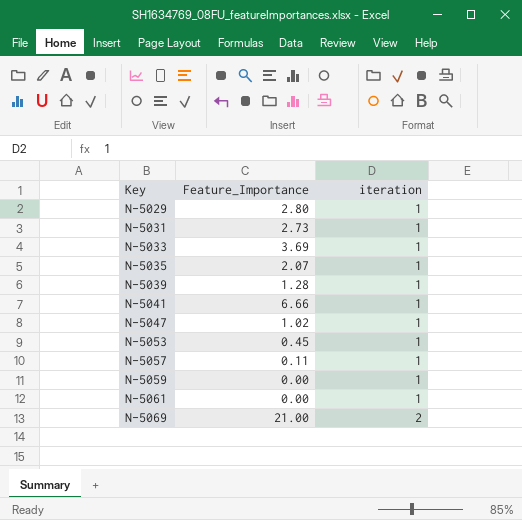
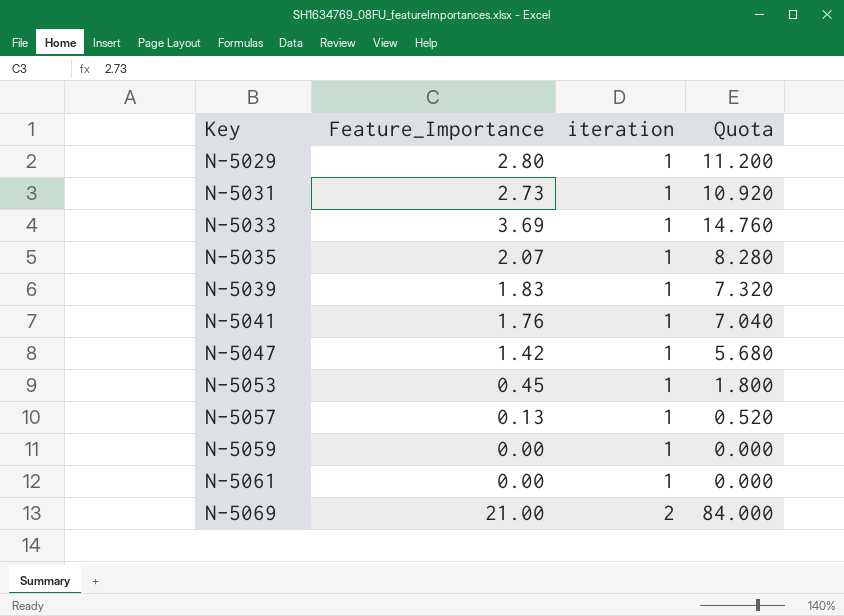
column Quota | formula: none -> [Feature_Importance] * 4
N-5039 | Feature_Importance: 1.28 -> 1.83
N-5041 | Feature_Importance: 6.66 -> 1.76
N-5047 | Feature_Importance: 1.02 -> 1.42
N-5057 | Feature_Importance: 0.11 -> 0.13

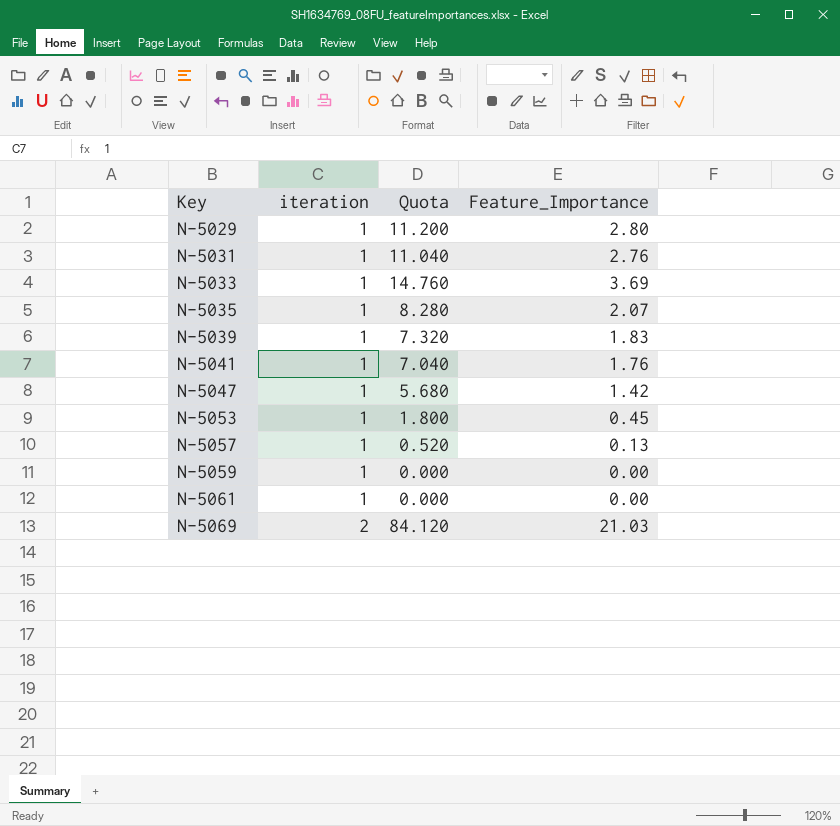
column Feature_Importance | position: 2 -> 4
N-5031 | Quota: 10.920 -> 11.040
N-5031 | Feature_Importance: 2.73 -> 2.76
N-5069 | Quota: 84.000 -> 84.120
N-5069 | Feature_Importance: 21.00 -> 21.03

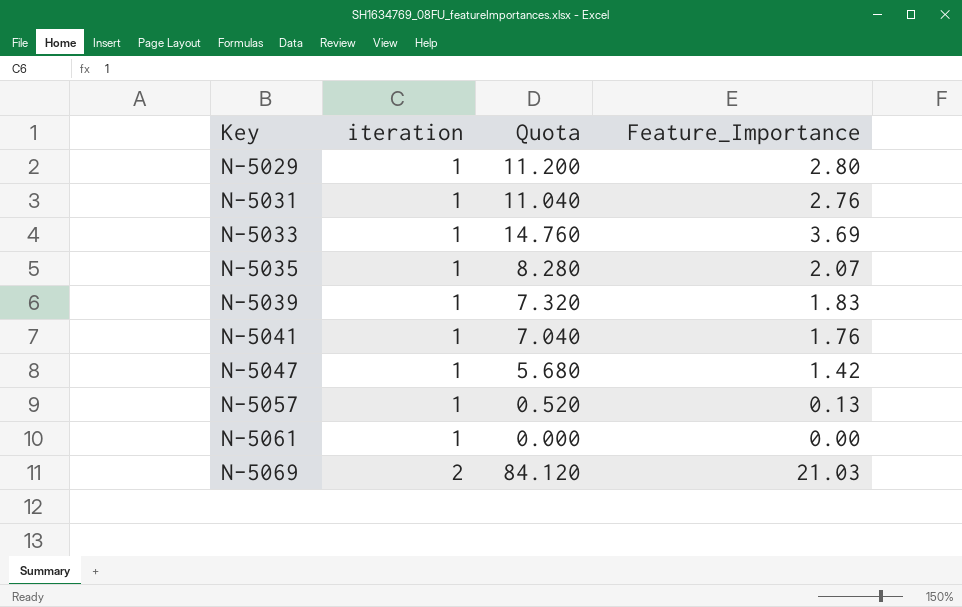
row N-5053: 1 | 1.800 | 0.45 -> none
row N-5059: 1 | 0.000 | 0.00 -> none

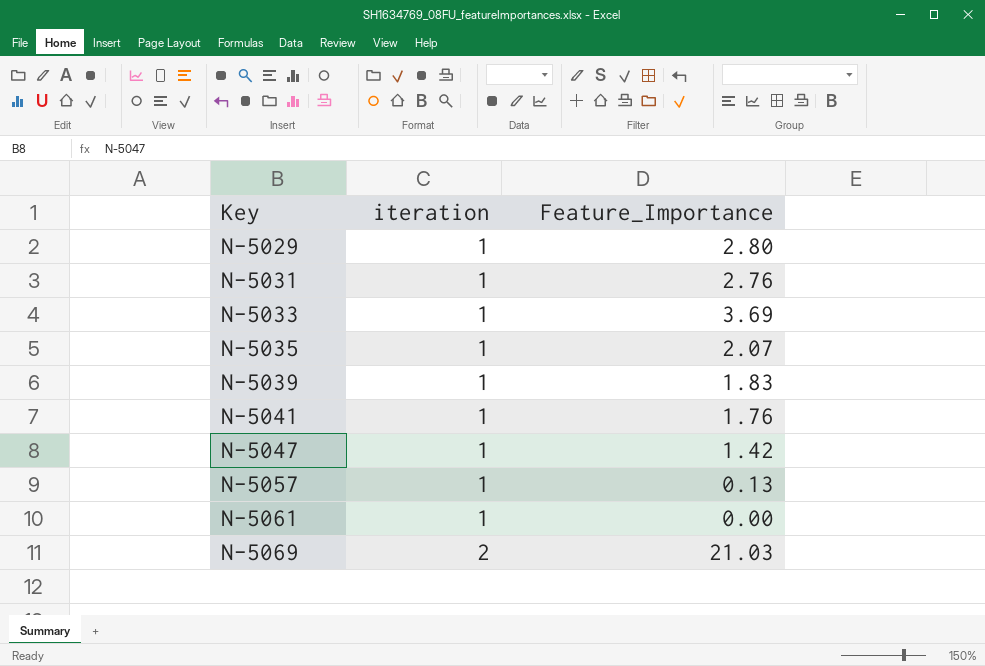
column Quota | formula: [Feature_Importance] * 4 -> none

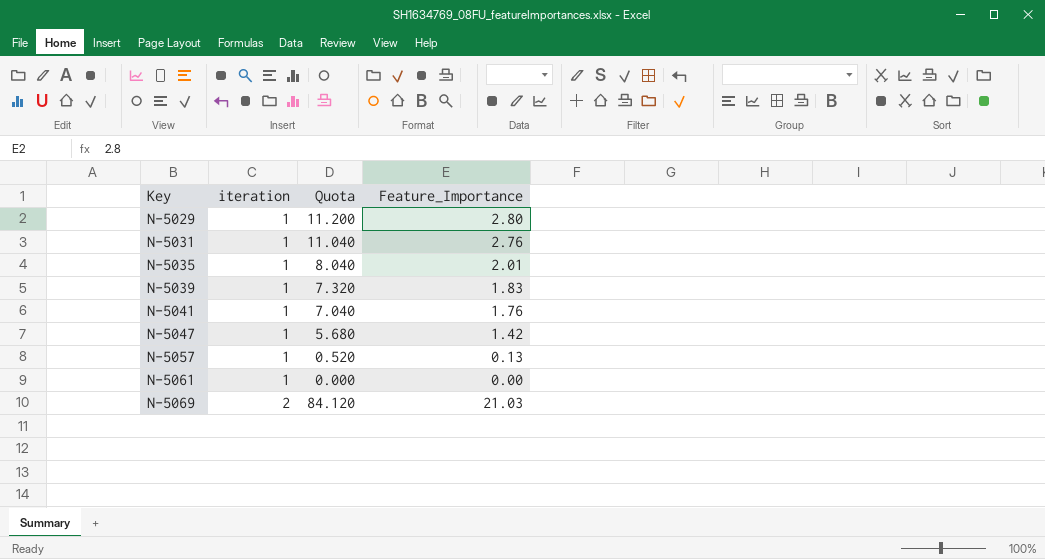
column Quota | formula: none -> [Feature_Importance] * 4
row N-5033: 1 | 3.69 -> none
N-5035 | Feature_Importance: 2.07 -> 2.01

